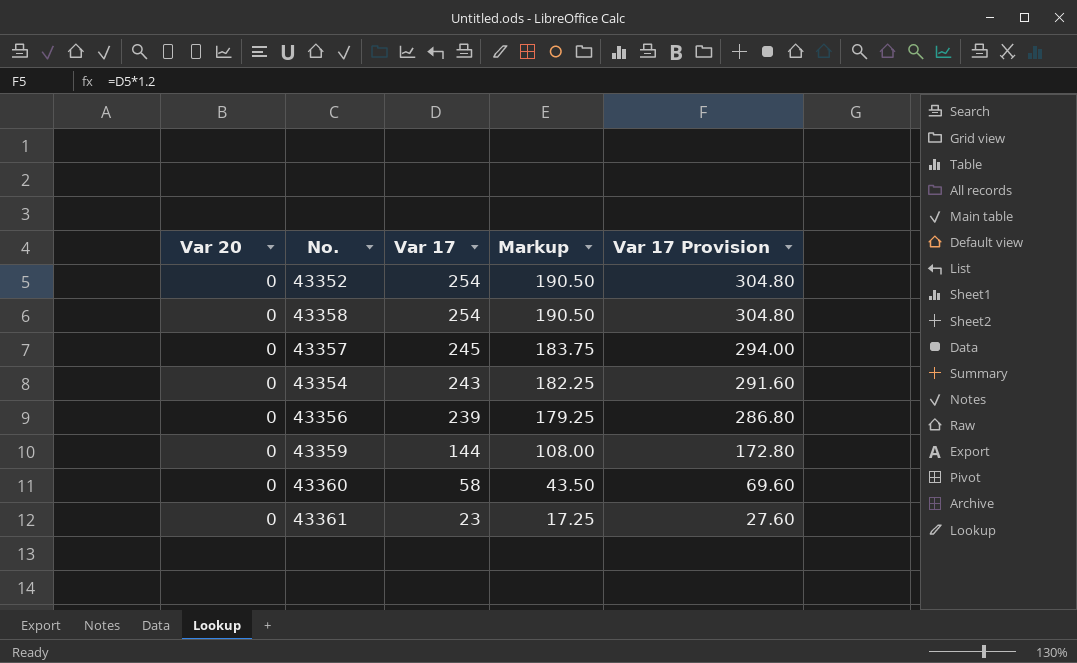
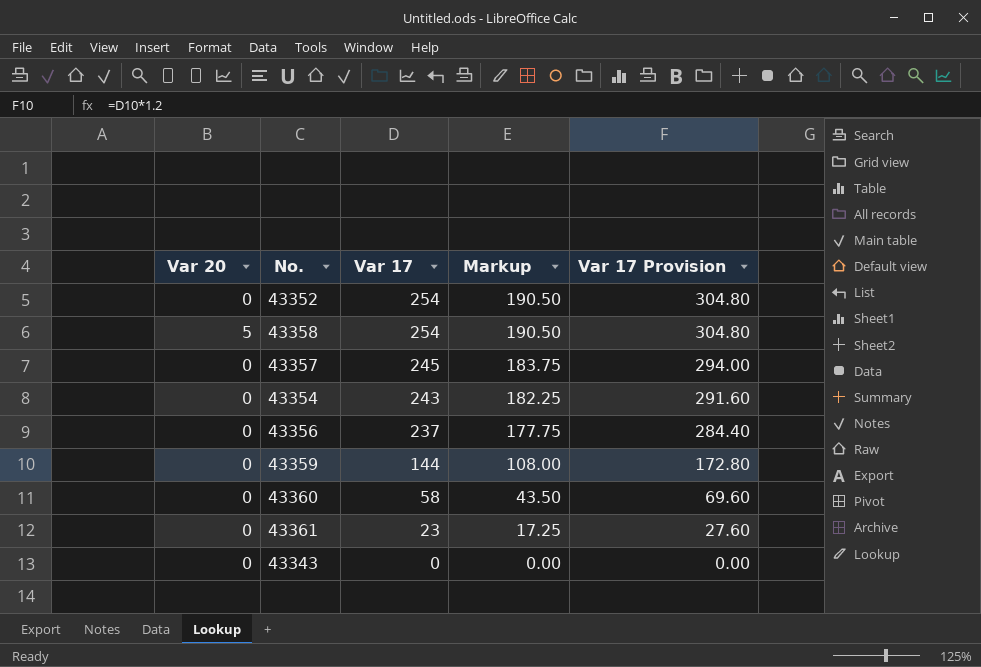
43358 | Var 20: 0 -> 5
43356 | Var 17: 239 -> 237
43356 | Markup: 179.25 -> 177.75
43356 | Var 17 Provision: 286.80 -> 284.40
row 43343: none -> 0 | 0 | 0.00 | 0.00

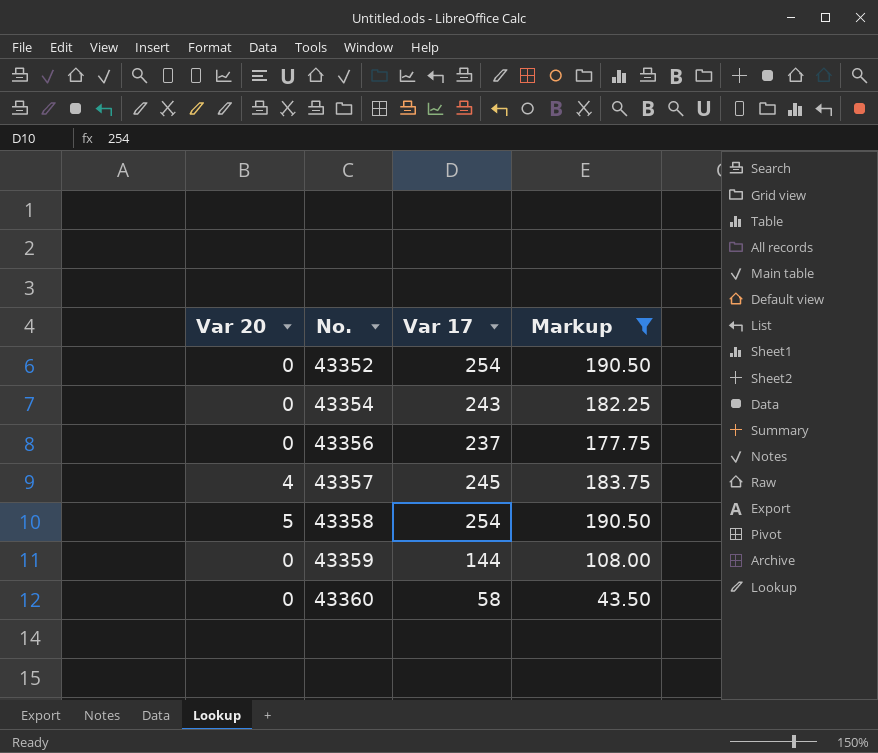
filter: none -> Markup >= 43.50
row order: Var 17 descending -> No. ascending
column Var 17 Provision | formula: [Var 17] * 1.2 -> none
43357 | Var 20: 0 -> 4

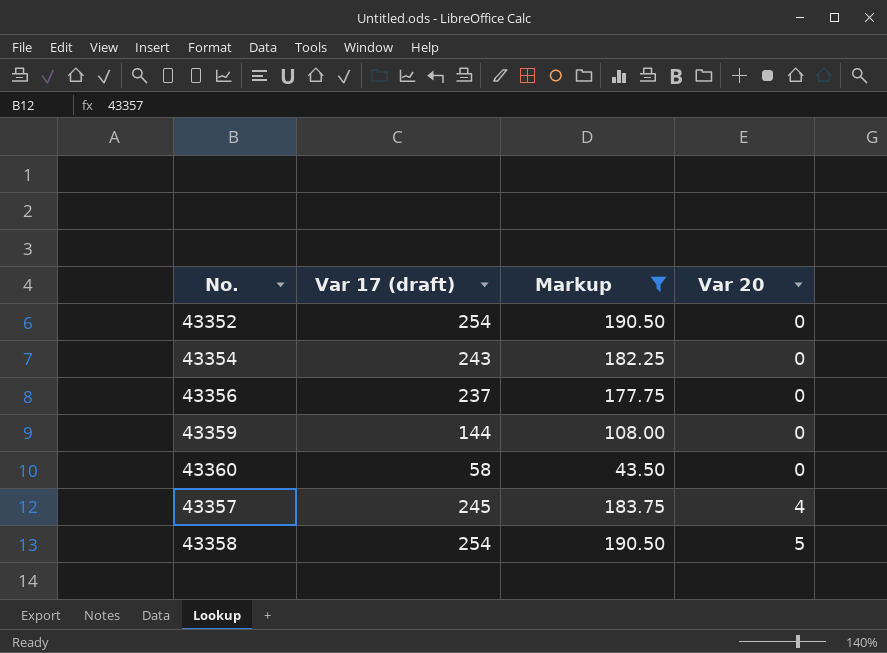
row order: No. ascending -> Var 20 ascending
column name: Var 17 -> Var 17 (draft)
column Var 20 | position: 1 -> 4

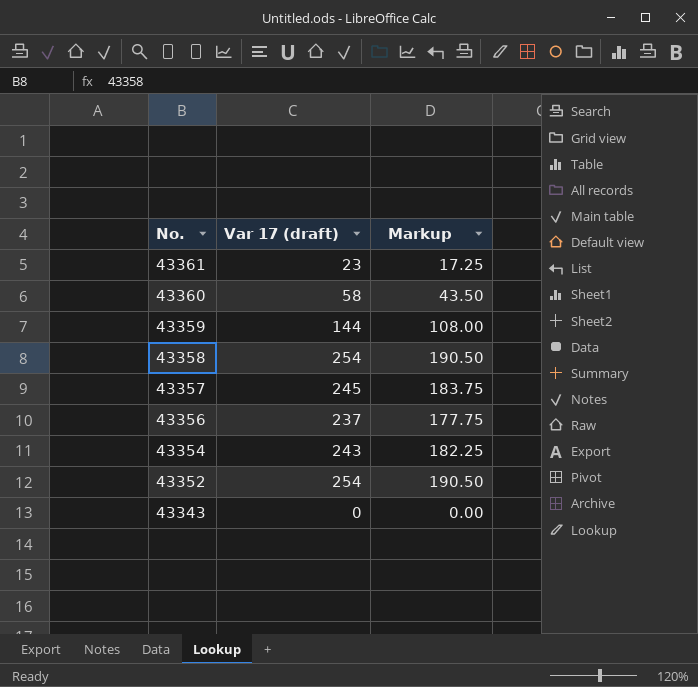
filter: Markup >= 43.50 -> none
row order: Var 20 ascending -> No. descending
column Var 20 | position: 4 -> none

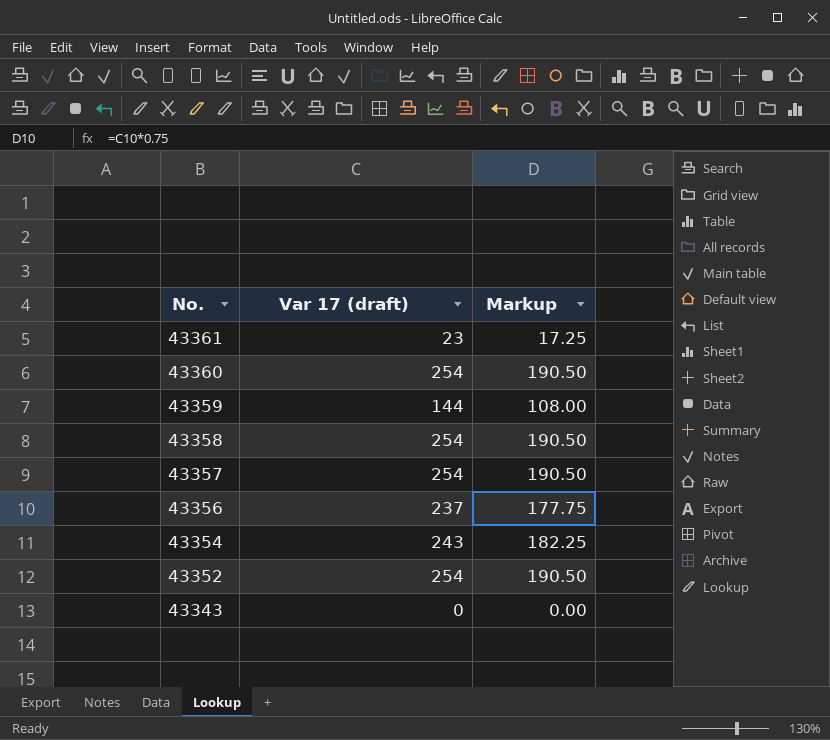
43360 | Var 17 (draft): 58 -> 254
43360 | Markup: 43.50 -> 190.50
43357 | Var 17 (draft): 245 -> 254
43357 | Markup: 183.75 -> 190.50

